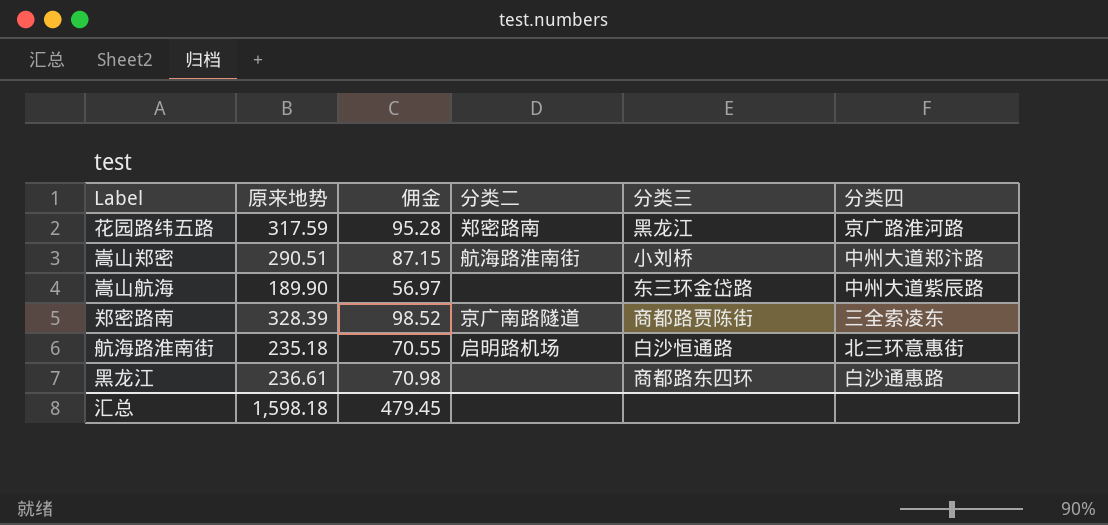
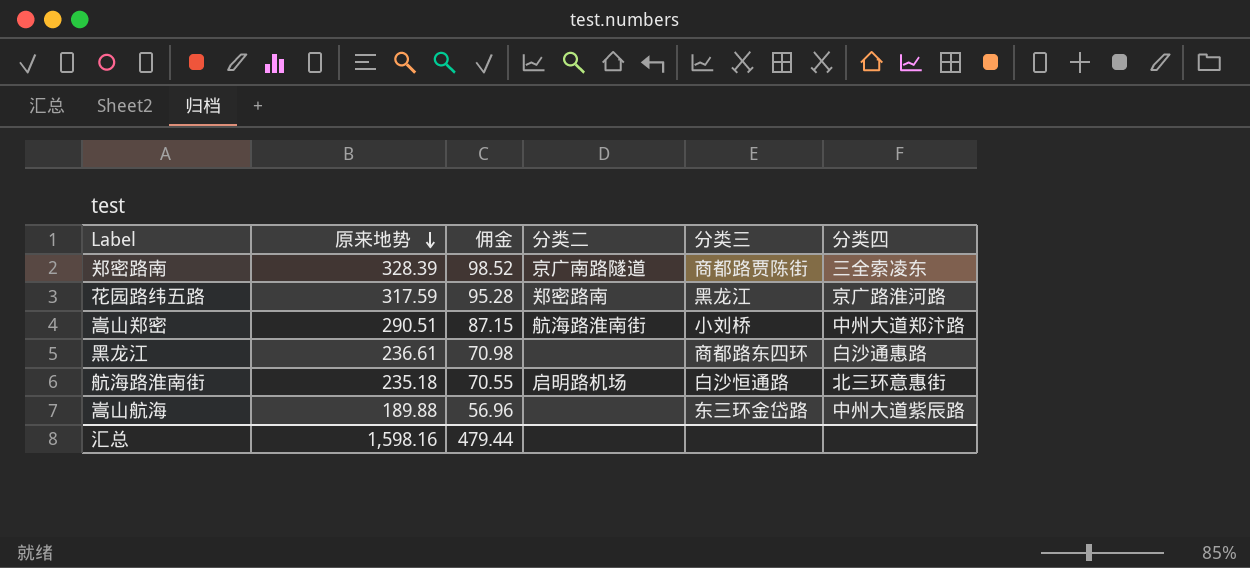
row order: none -> 原来地势 descending
嵩山航海 | 原来地势: 189.90 -> 189.88
嵩山航海 | 佣金: 56.97 -> 56.96
汇总 | 原来地势: 1,598.18 -> 1,598.16
汇总 | 佣金: 479.45 -> 479.44

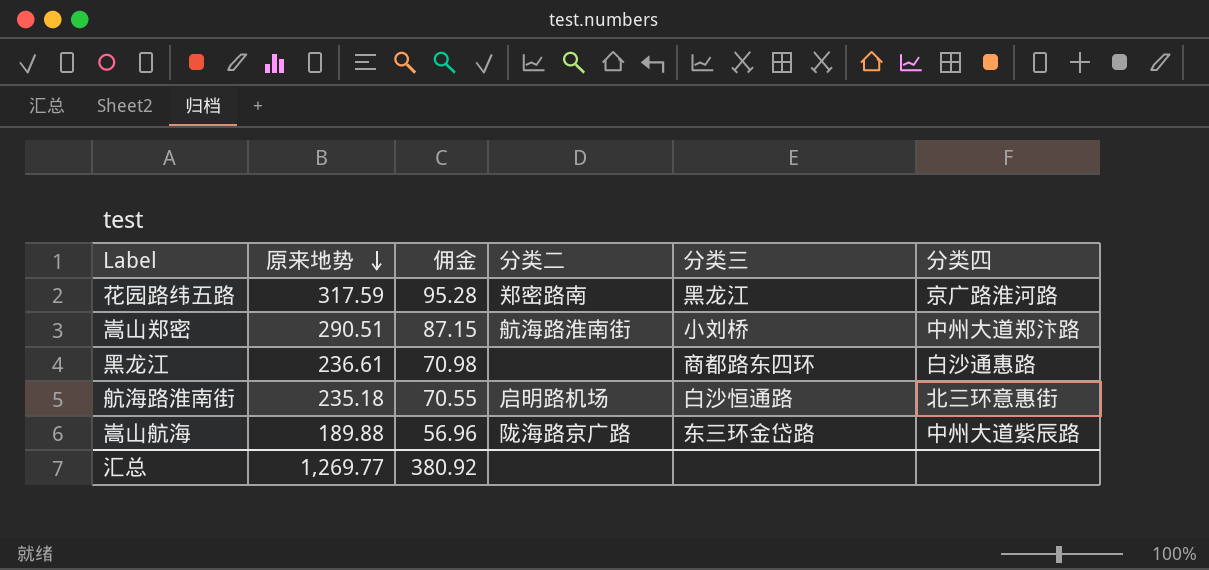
row 郑密路南: 328.39 | 98.52 | 京广南路隧道 | 商都路贾陈街 | 三全索凌东 -> none
嵩山航海 | 分类二: none -> 陇海路京广路
汇总 | 原来地势: 1,598.16 -> 1,269.77
汇总 | 佣金: 479.44 -> 380.92

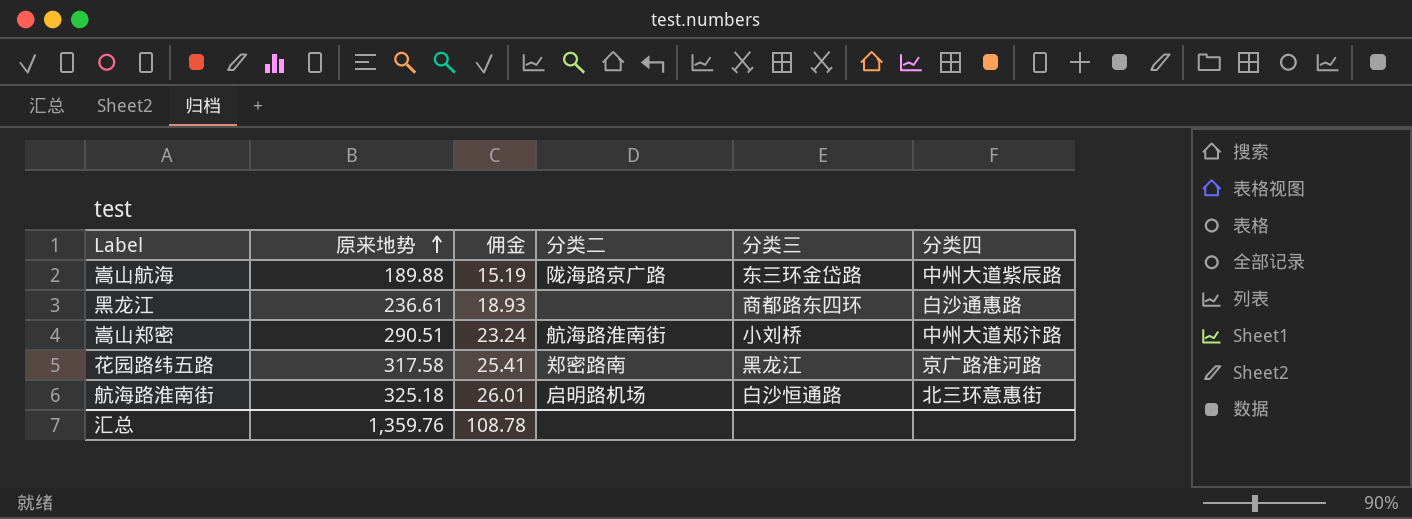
row order: 原来地势 descending -> 原来地势 ascending
column 佣金 | formula: [原来地势] * 0.3 -> [原来地势] * 0.08
花园路纬五路 | 原来地势: 317.59 -> 317.58
航海路淮南街 | 原来地势: 235.18 -> 325.18
汇总 | 原来地势: 1,269.77 -> 1,359.76
汇总 | 佣金: 380.92 -> 108.78

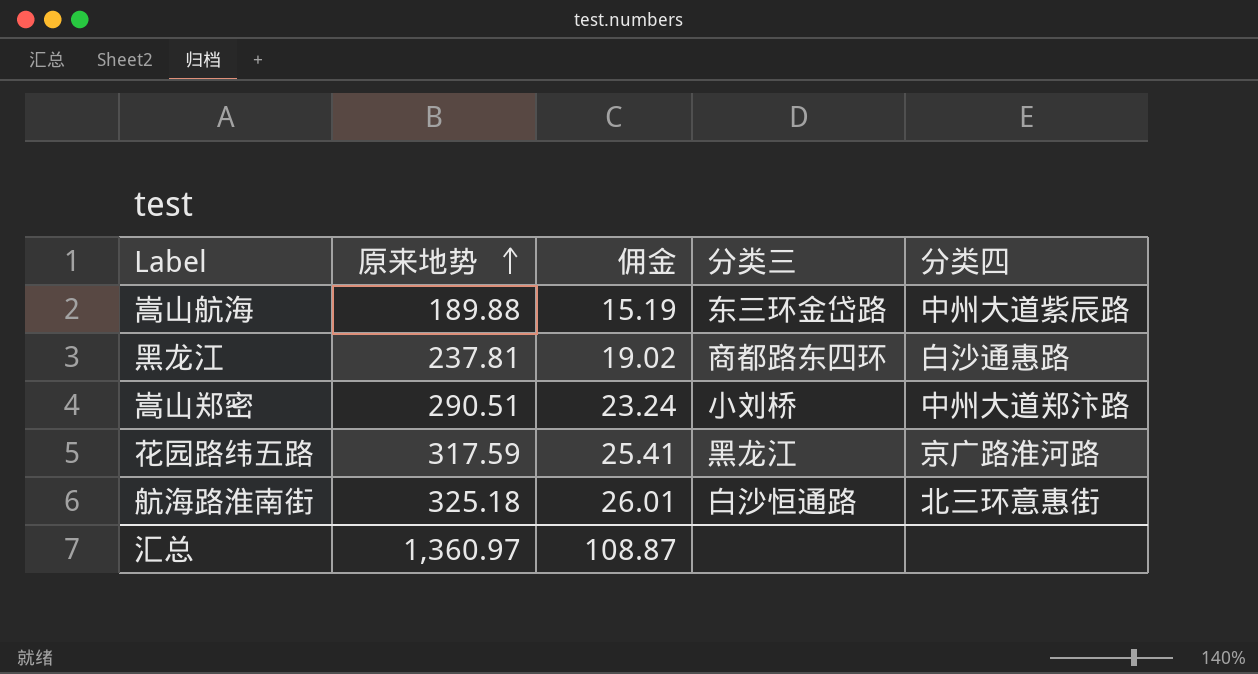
column 分类二 | position: 4 -> none
黑龙江 | 原来地势: 236.61 -> 237.81
黑龙江 | 佣金: 18.93 -> 19.02
花园路纬五路 | 原来地势: 317.58 -> 317.59
汇总 | 原来地势: 1,359.76 -> 1,360.97
汇总 | 佣金: 108.78 -> 108.87

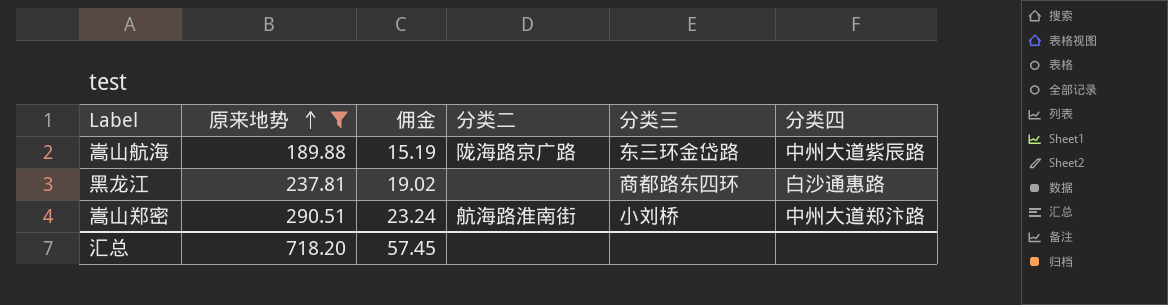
filter: none -> 原来地势 <= 290.51
column 分类二 | position: none -> 4
汇总 | 原来地势: 1,360.97 -> 718.20
汇总 | 佣金: 108.87 -> 57.45

